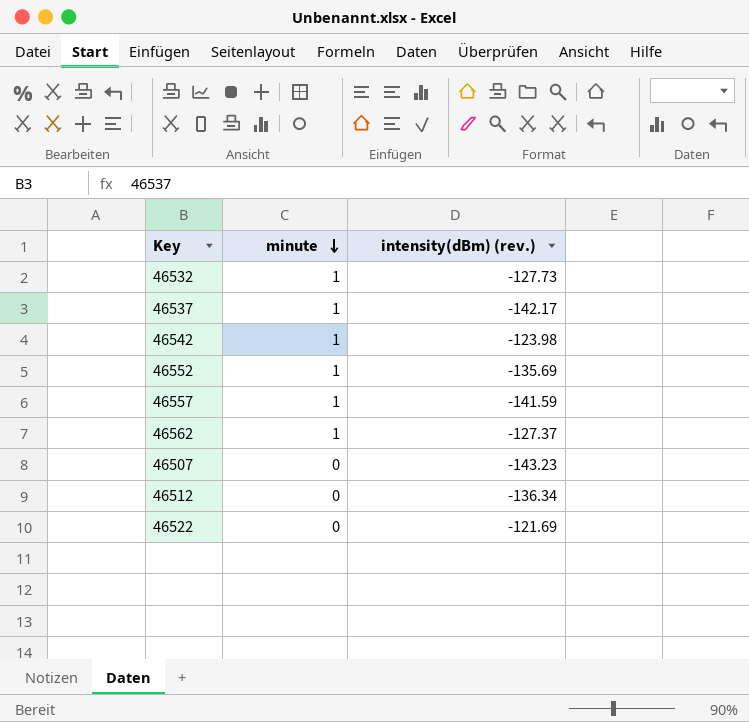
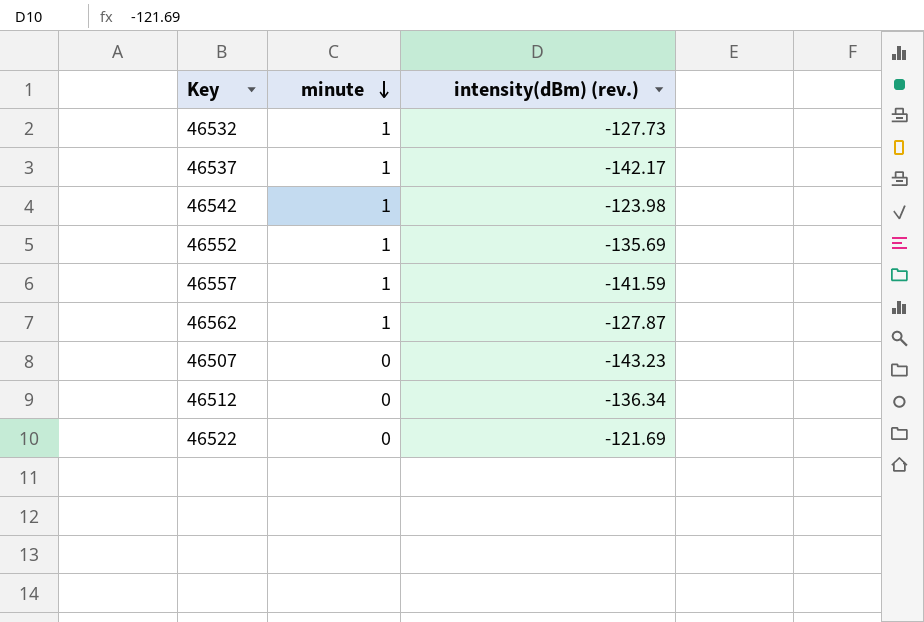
46562 | intensity(dBm) (rev.): -127.37 -> -127.87

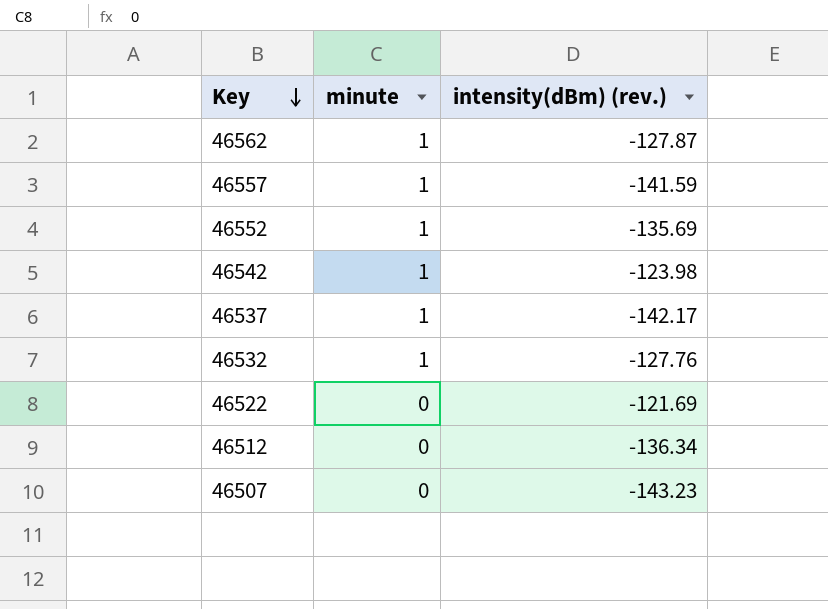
row order: minute descending -> Key descending
46532 | intensity(dBm) (rev.): -127.73 -> -127.76

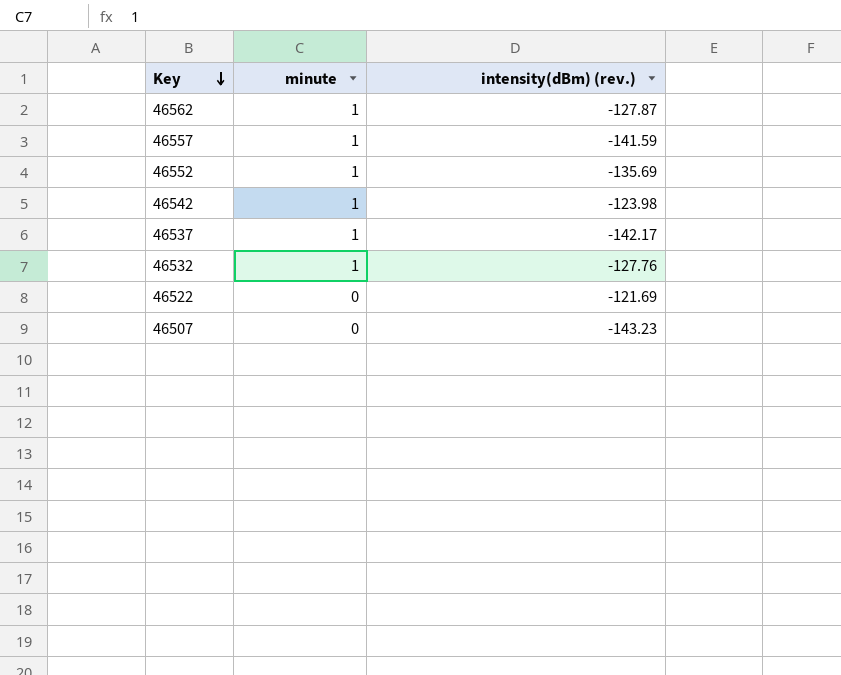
row 46512: 0 | -136.34 -> none

